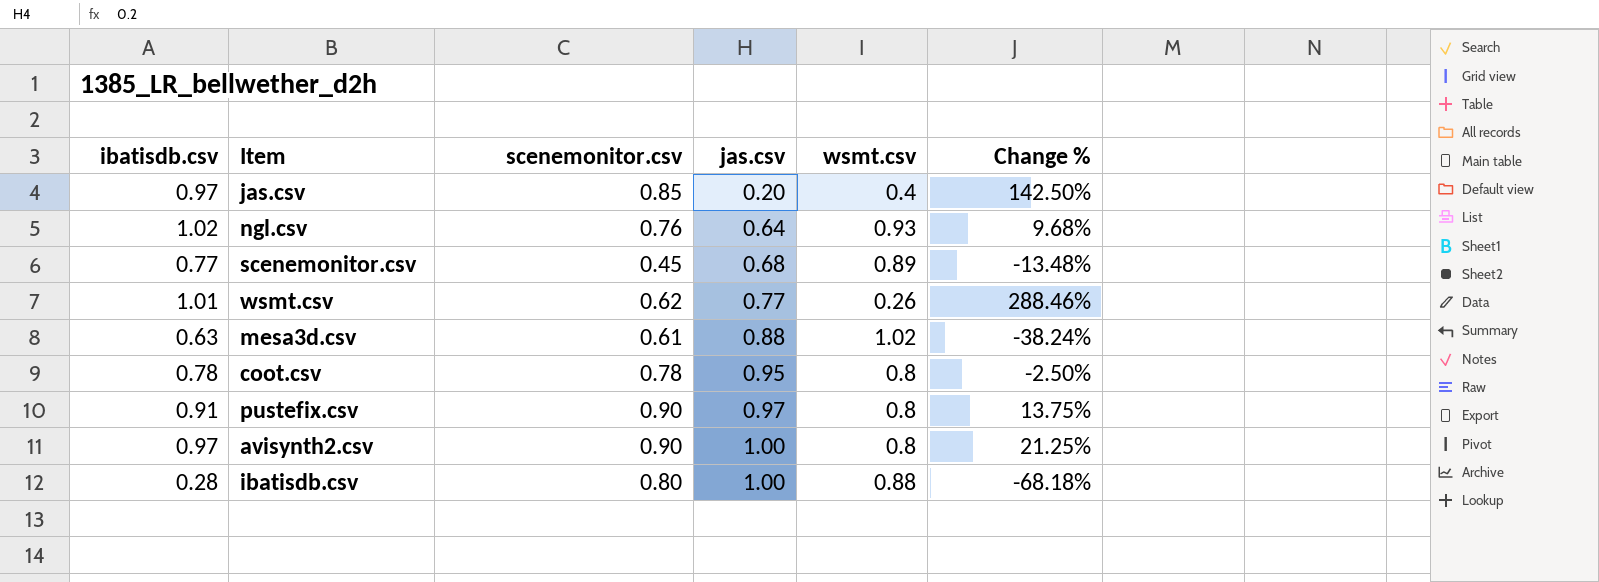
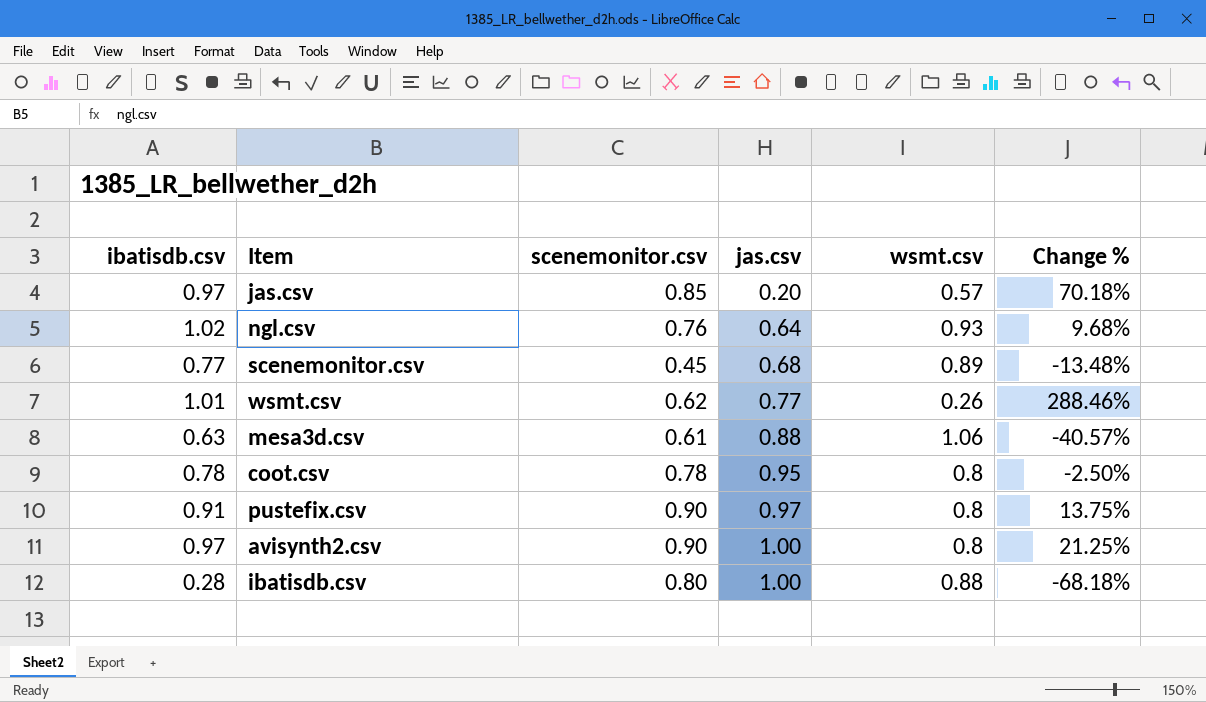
jas.csv | wsmt.csv: 0.4 -> 0.57
jas.csv | Change %: 142.50% -> 70.18%
mesa3d.csv | wsmt.csv: 1.02 -> 1.06
mesa3d.csv | Change %: -38.24% -> -40.57%

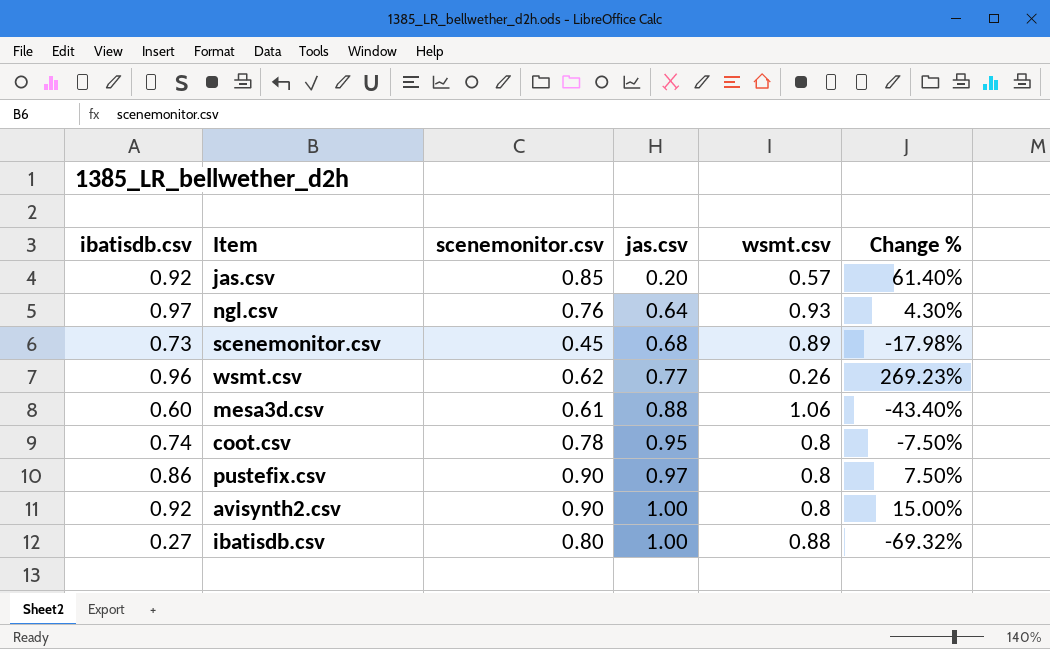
jas.csv | ibatisdb.csv: 0.97 -> 0.92
jas.csv | Change %: 70.18% -> 61.40%
ngl.csv | ibatisdb.csv: 1.02 -> 0.97
ngl.csv | Change %: 9.68% -> 4.30%
scenemonitor.csv | ibatisdb.csv: 0.77 -> 0.73
scenemonitor.csv | Change %: -13.48% -> -17.98%
wsmt.csv | ibatisdb.csv: 1.01 -> 0.96
wsmt.csv | Change %: 288.46% -> 269.23%
mesa3d.csv | ibatisdb.csv: 0.63 -> 0.60
mesa3d.csv | Change %: -40.57% -> -43.40%
coot.csv | ibatisdb.csv: 0.78 -> 0.74
coot.csv | Change %: -2.50% -> -7.50%
pustefix.csv | ibatisdb.csv: 0.91 -> 0.86
pustefix.csv | Change %: 13.75% -> 7.50%
avisynth2.csv | ibatisdb.csv: 0.97 -> 0.92
avisynth2.csv | Change %: 21.25% -> 15.00%
ibatisdb.csv | ibatisdb.csv: 0.28 -> 0.27
ibatisdb.csv | Change %: -68.18% -> -69.32%

